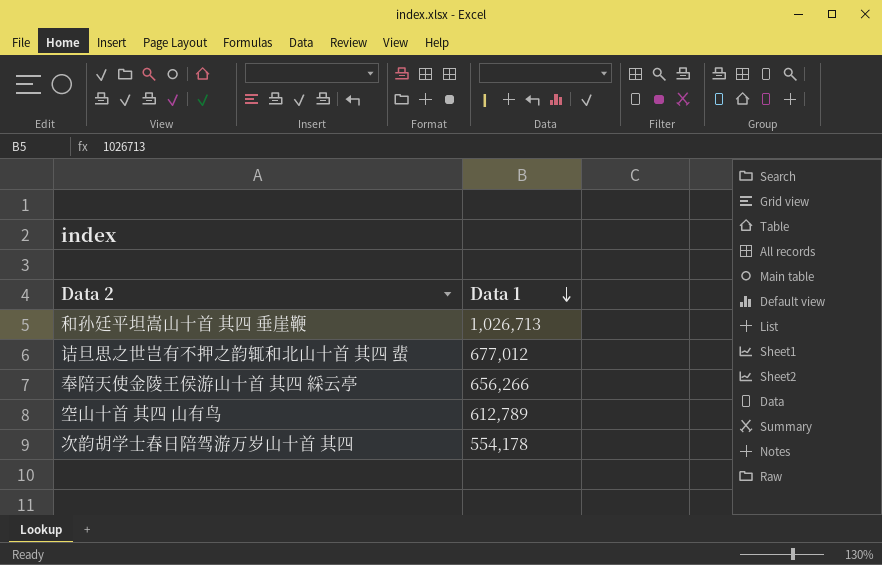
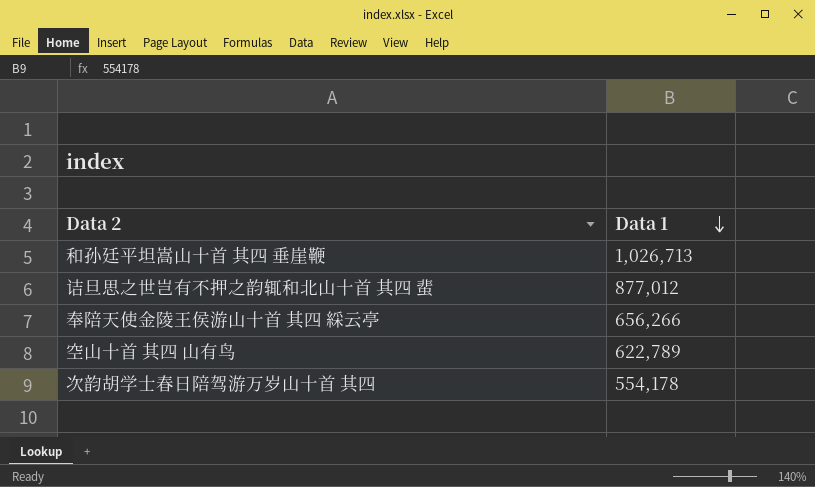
诘旦思之世岂有不押之韵辄和北山十首 其四 蜚 | Data 1: 677,012 -> 877,012
空山十首 其四 山有鸟 | Data 1: 612,789 -> 622,789

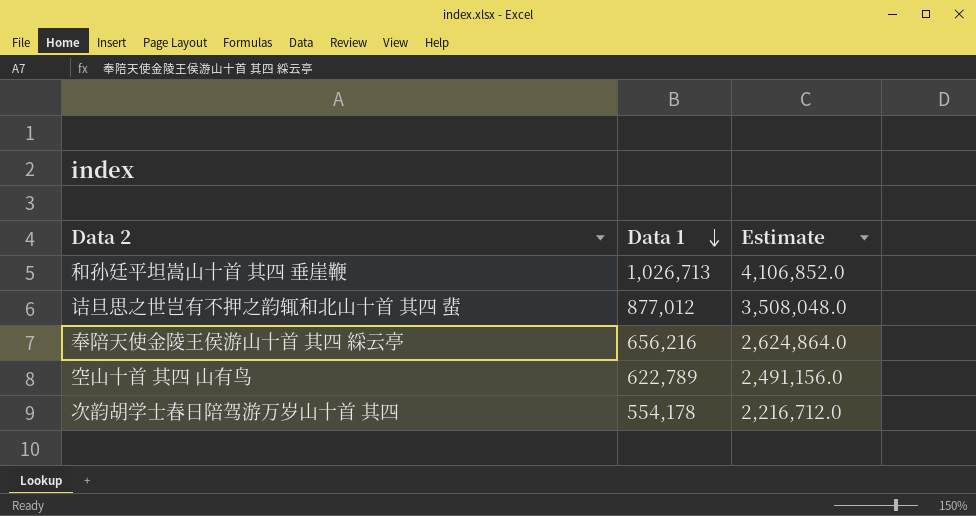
column Estimate | formula: none -> [Data 1] * 4
奉陪天使金陵王侯游山十首 其四 綵云亭 | Data 1: 656,266 -> 656,216

